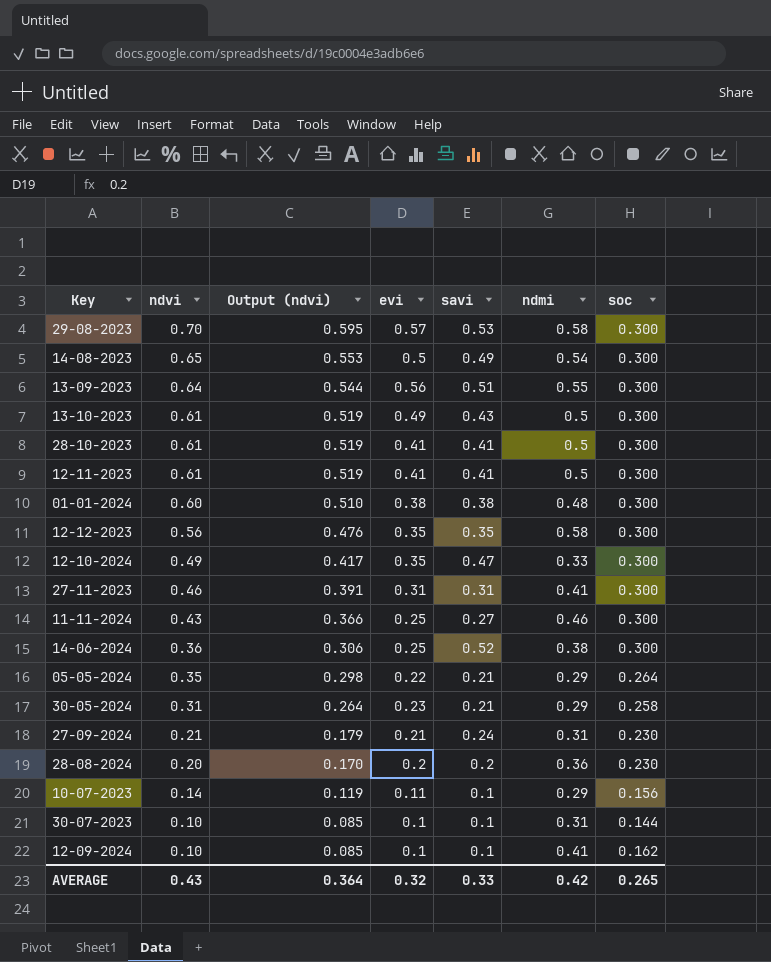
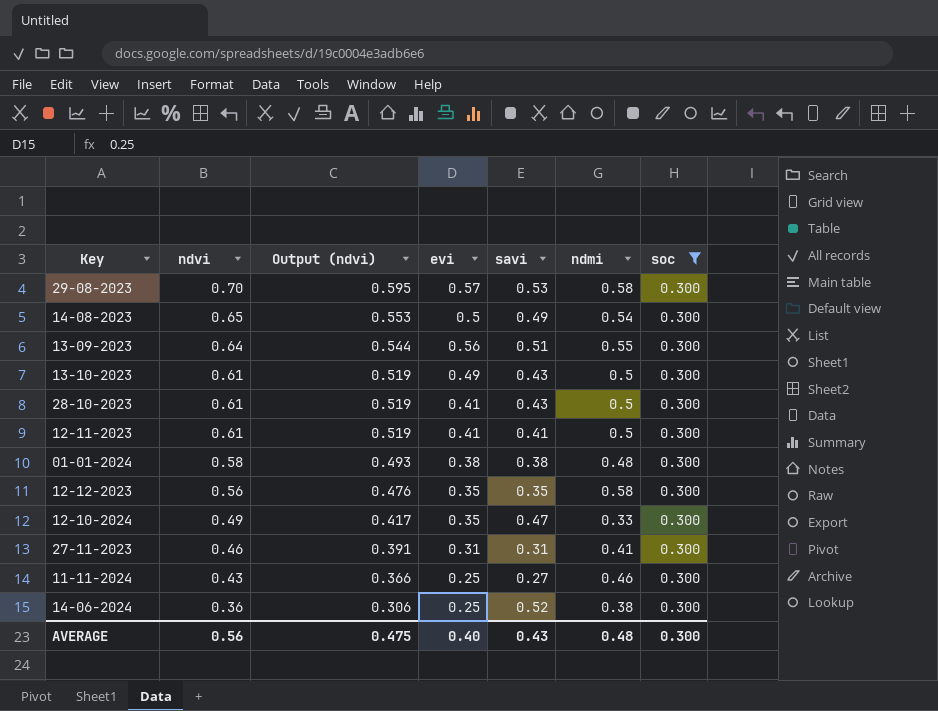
filter: none -> soc = 0.300
28-10-2023 | savi: 0.41 -> 0.43
01-01-2024 | ndvi: 0.60 -> 0.58
01-01-2024 | Output (ndvi): 0.510 -> 0.493
AVERAGE | ndvi: 0.43 -> 0.56
AVERAGE | Output (ndvi): 0.364 -> 0.475
AVERAGE | evi: 0.32 -> 0.40
AVERAGE | savi: 0.33 -> 0.43
AVERAGE | ndmi: 0.42 -> 0.48
AVERAGE | soc: 0.265 -> 0.300

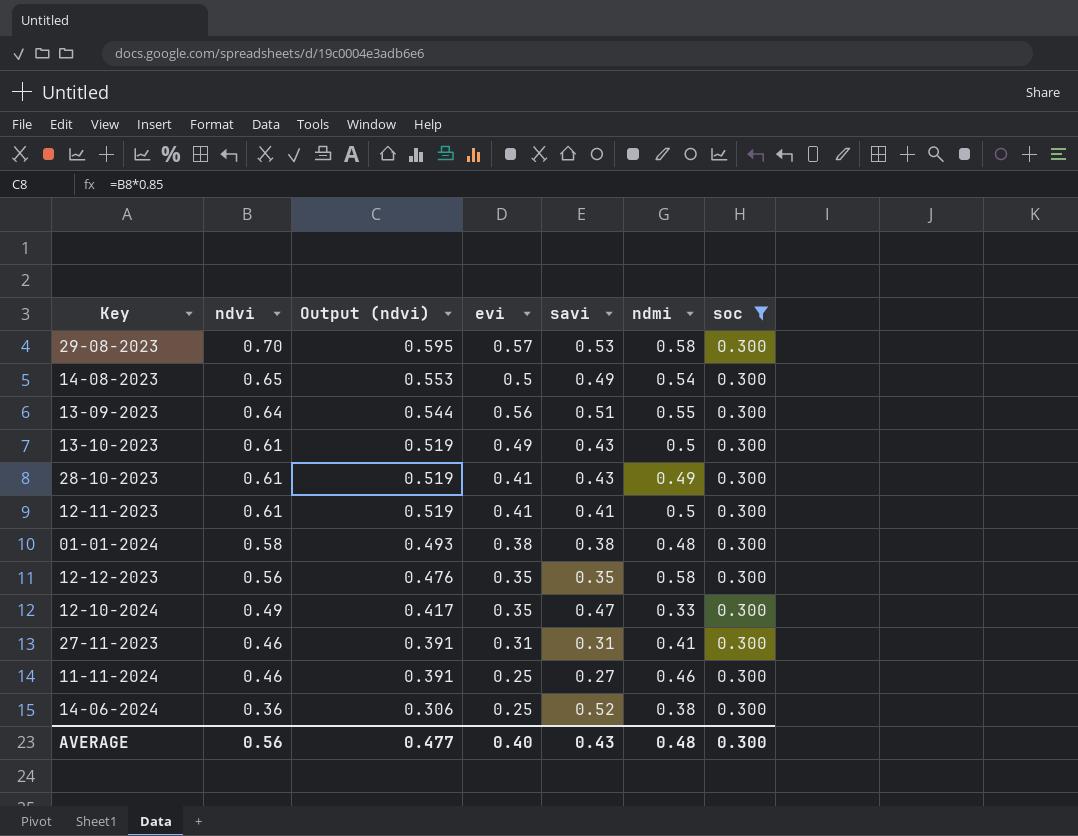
28-10-2023 | ndmi: 0.5 -> 0.49
11-11-2024 | ndvi: 0.43 -> 0.46
11-11-2024 | Output (ndvi): 0.366 -> 0.391
AVERAGE | Output (ndvi): 0.475 -> 0.477

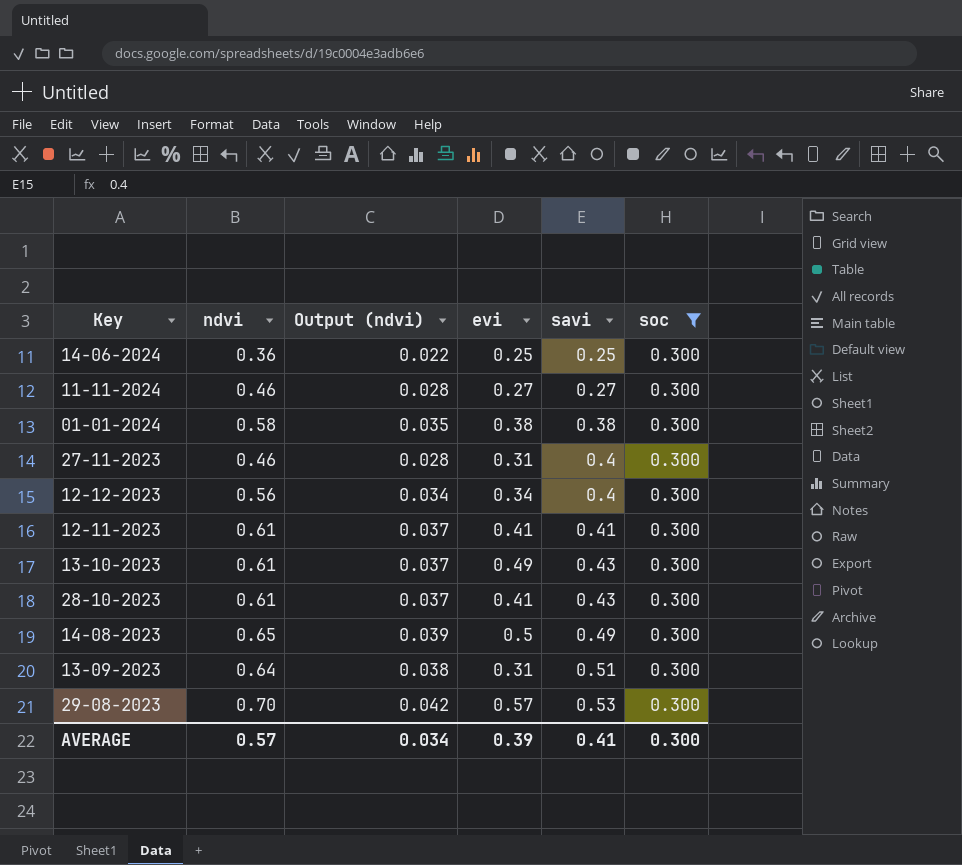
row order: ndvi descending -> savi ascending
column ndmi | position: 6 -> none
column Output (ndvi) | formula: [ndvi] * 0.85 -> [ndvi] * 0.06
row 12-10-2024: 0.49 | 0.417 | 0.35 | 0.47 | 0.33 | 0.300 -> none
14-06-2024 | savi: 0.52 -> 0.25
11-11-2024 | evi: 0.25 -> 0.27
27-11-2023 | savi: 0.31 -> 0.4
12-12-2023 | evi: 0.35 -> 0.34
12-12-2023 | savi: 0.35 -> 0.4
13-09-2023 | evi: 0.56 -> 0.31
AVERAGE | ndvi: 0.56 -> 0.57
AVERAGE | Output (ndvi): 0.477 -> 0.034
AVERAGE | evi: 0.40 -> 0.39
AVERAGE | savi: 0.43 -> 0.41

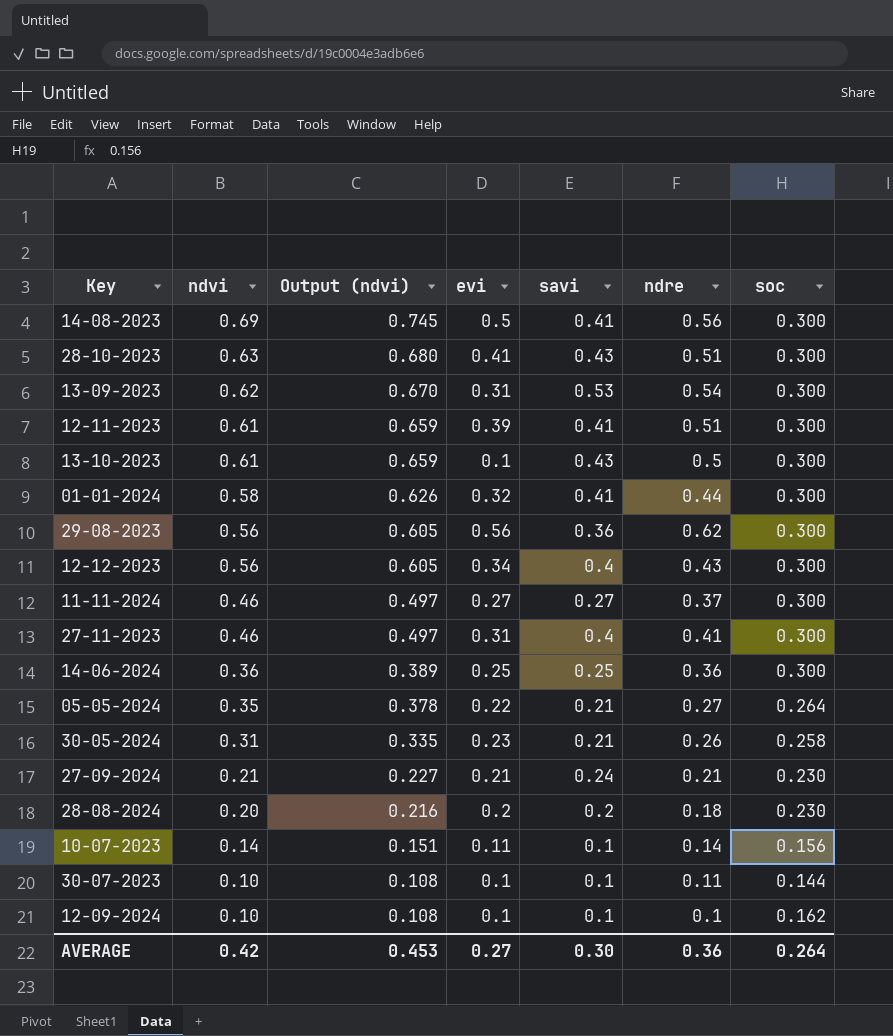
filter: soc = 0.300 -> none
row order: savi ascending -> ndvi descending
column Output (ndvi) | formula: [ndvi] * 0.06 -> [ndvi] * 1.08
column ndre | position: none -> 6
14-08-2023 | ndvi: 0.65 -> 0.69
14-08-2023 | savi: 0.49 -> 0.41
28-10-2023 | ndvi: 0.61 -> 0.63
13-09-2023 | ndvi: 0.64 -> 0.62
13-09-2023 | savi: 0.51 -> 0.53
12-11-2023 | evi: 0.41 -> 0.39
13-10-2023 | evi: 0.49 -> 0.1
01-01-2024 | evi: 0.38 -> 0.32
01-01-2024 | savi: 0.38 -> 0.41
29-08-2023 | ndvi: 0.70 -> 0.56
29-08-2023 | evi: 0.57 -> 0.56
29-08-2023 | savi: 0.53 -> 0.36
AVERAGE | ndvi: 0.57 -> 0.42
AVERAGE | Output (ndvi): 0.034 -> 0.453
AVERAGE | evi: 0.39 -> 0.27
AVERAGE | savi: 0.41 -> 0.30
AVERAGE | soc: 0.300 -> 0.264

